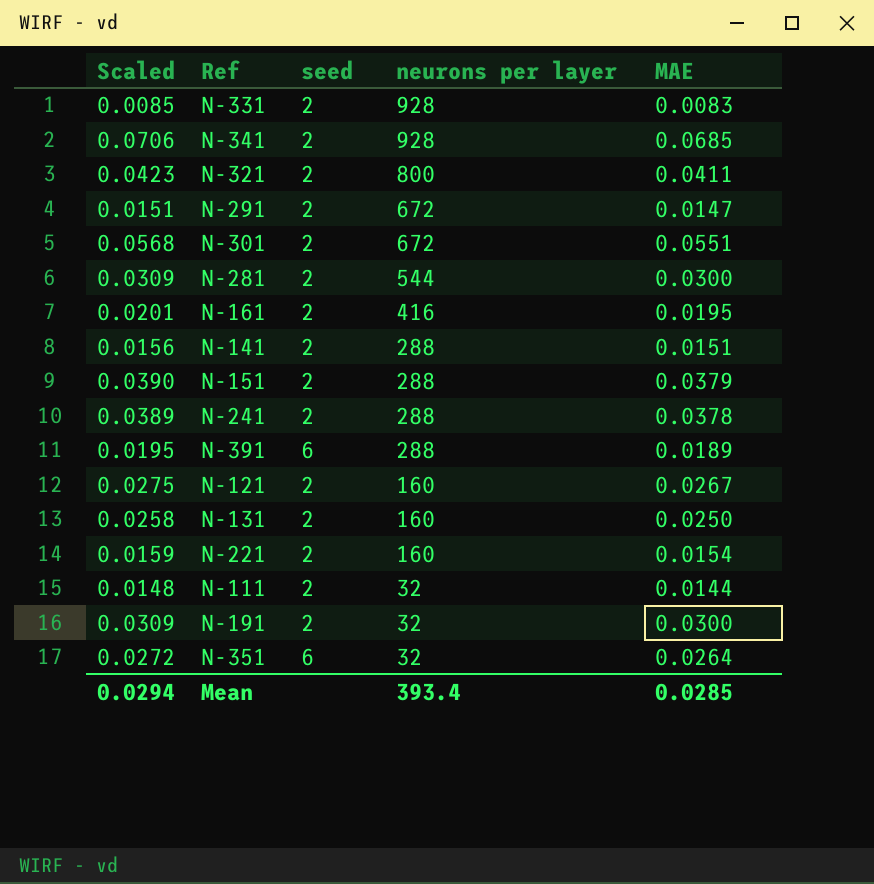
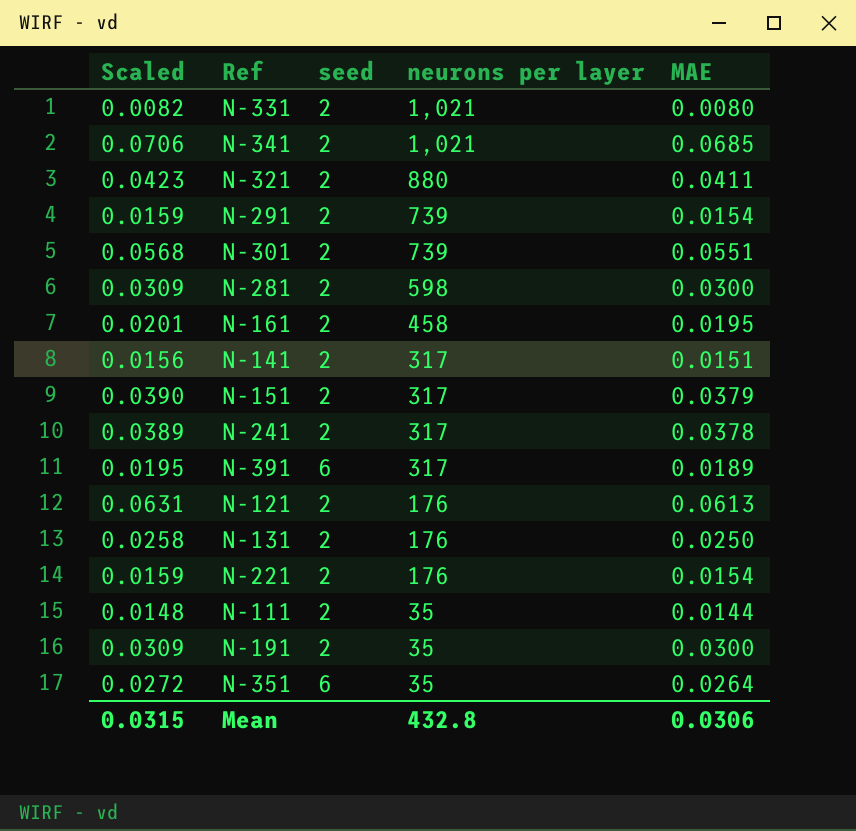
N-331 | Scaled: 0.0085 -> 0.0082
N-331 | neurons per layer: 928 -> 1,021
N-331 | MAE: 0.0083 -> 0.0080
N-341 | neurons per layer: 928 -> 1,021
N-321 | neurons per layer: 800 -> 880
N-291 | Scaled: 0.0151 -> 0.0159
N-291 | neurons per layer: 672 -> 739
N-291 | MAE: 0.0147 -> 0.0154
N-301 | neurons per layer: 672 -> 739
N-281 | neurons per layer: 544 -> 598
N-161 | neurons per layer: 416 -> 458
N-141 | neurons per layer: 288 -> 317
N-151 | neurons per layer: 288 -> 317
N-241 | neurons per layer: 288 -> 317
N-391 | neurons per layer: 288 -> 317
N-121 | Scaled: 0.0275 -> 0.0631
N-121 | neurons per layer: 160 -> 176
N-121 | MAE: 0.0267 -> 0.0613
N-131 | neurons per layer: 160 -> 176
N-221 | neurons per layer: 160 -> 176
N-111 | neurons per layer: 32 -> 35
N-191 | neurons per layer: 32 -> 35
N-351 | neurons per layer: 32 -> 35
Mean | Scaled: 0.0294 -> 0.0315
Mean | neurons per layer: 393.4 -> 432.8
Mean | MAE: 0.0285 -> 0.0306

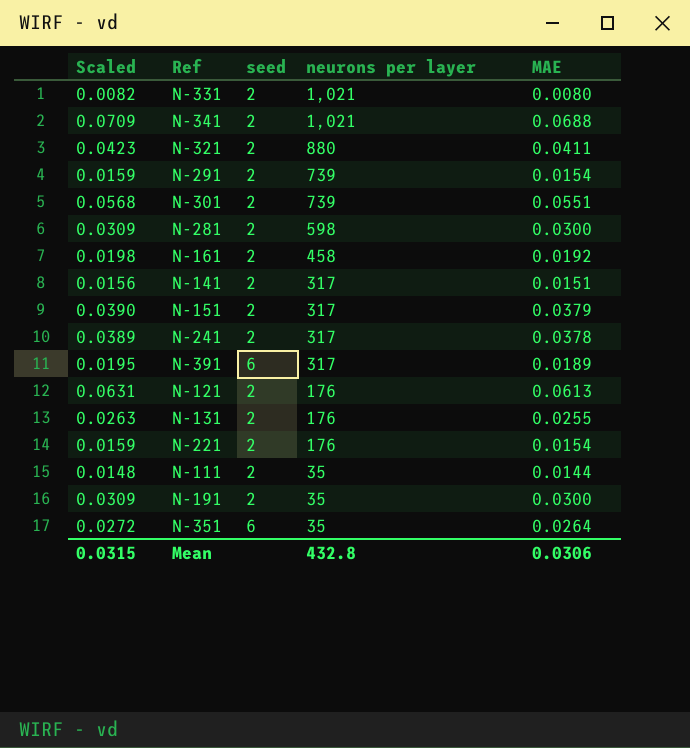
N-341 | Scaled: 0.0706 -> 0.0709
N-341 | MAE: 0.0685 -> 0.0688
N-161 | Scaled: 0.0201 -> 0.0198
N-161 | MAE: 0.0195 -> 0.0192
N-131 | Scaled: 0.0258 -> 0.0263
N-131 | MAE: 0.0250 -> 0.0255

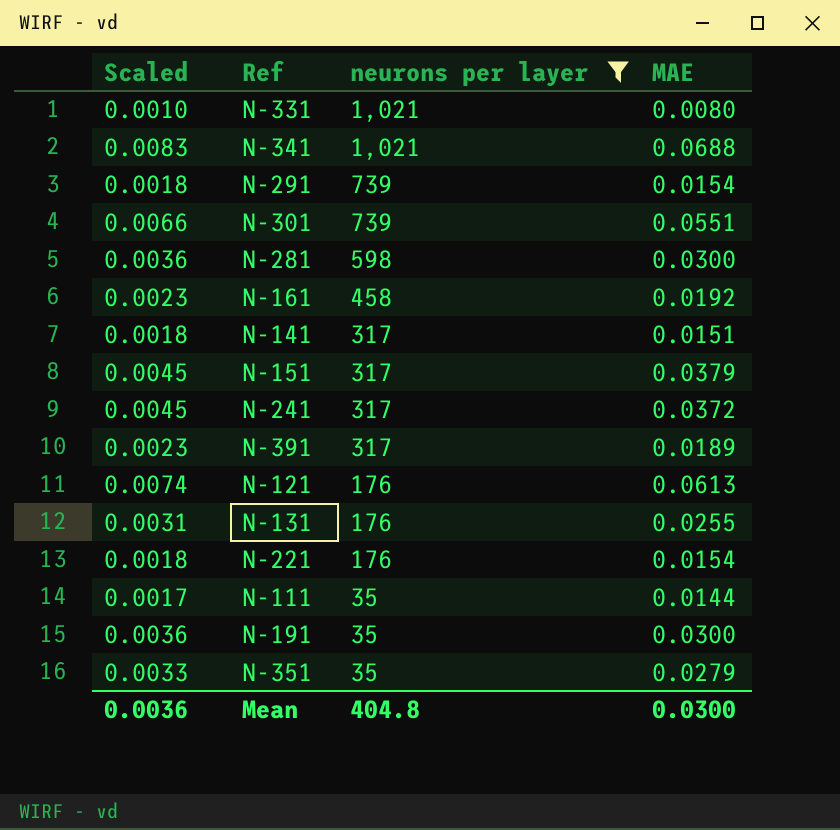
filter: none -> neurons per layer != 880
column seed | position: 3 -> none
column Scaled | formula: [MAE] * 1.03 -> [MAE] * 0.12
N-241 | MAE: 0.0378 -> 0.0372
N-351 | MAE: 0.0264 -> 0.0279
Mean | Scaled: 0.0315 -> 0.0036
Mean | neurons per layer: 432.8 -> 404.8
Mean | MAE: 0.0306 -> 0.0300

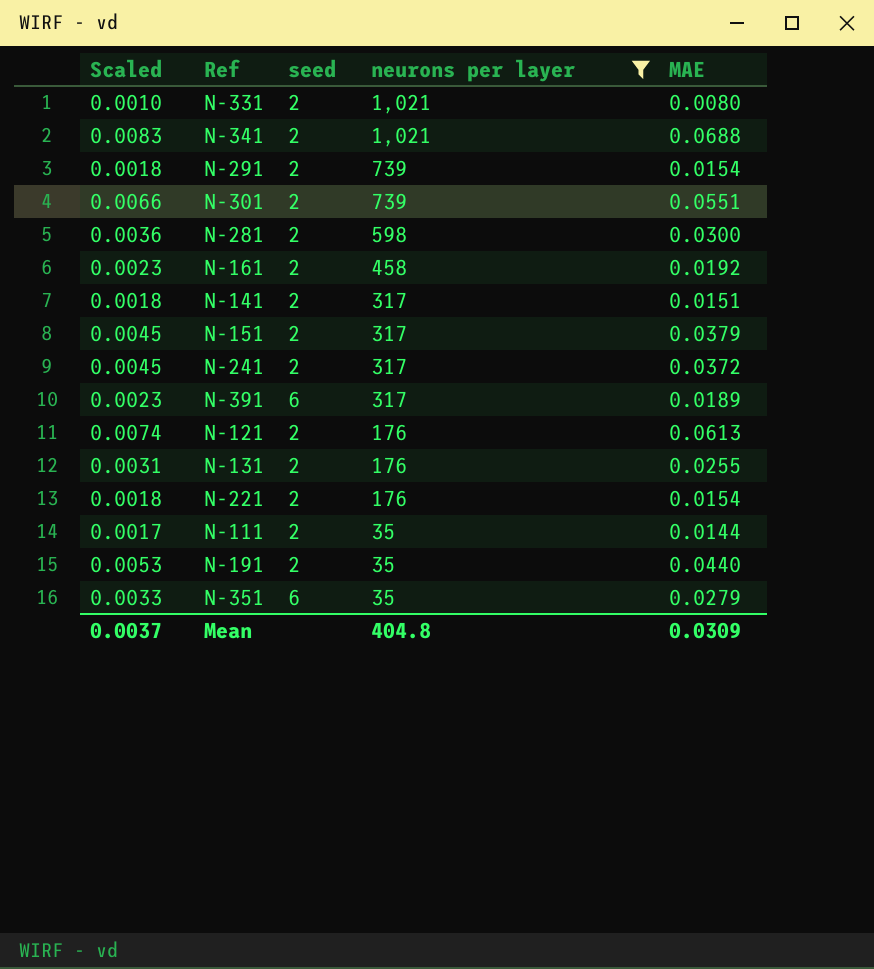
column seed | position: none -> 3
N-191 | Scaled: 0.0036 -> 0.0053
N-191 | MAE: 0.0300 -> 0.0440
Mean | Scaled: 0.0036 -> 0.0037
Mean | MAE: 0.0300 -> 0.0309

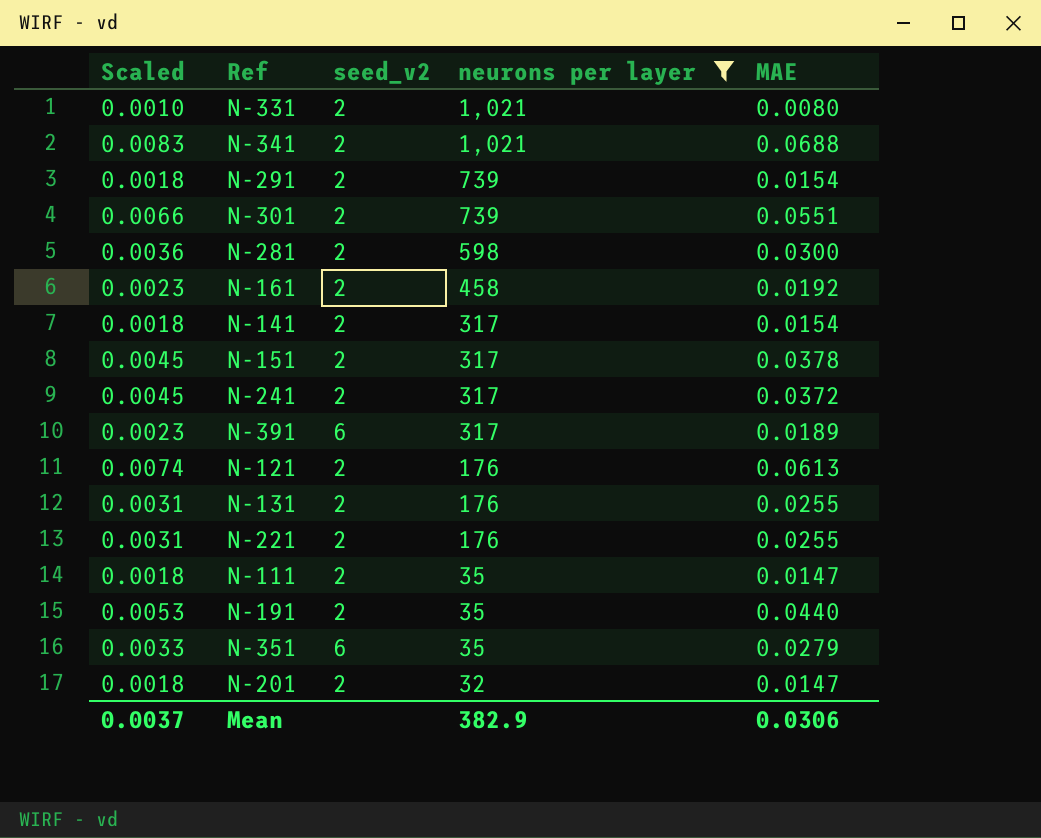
column name: seed -> seed_v2
N-141 | MAE: 0.0151 -> 0.0154
N-151 | MAE: 0.0379 -> 0.0378
N-221 | Scaled: 0.0018 -> 0.0031
N-221 | MAE: 0.0154 -> 0.0255
N-111 | Scaled: 0.0017 -> 0.0018
N-111 | MAE: 0.0144 -> 0.0147
row N-201: none -> 0.0018 | 2 | 32 | 0.0147
Mean | neurons per layer: 404.8 -> 382.9
Mean | MAE: 0.0309 -> 0.0306

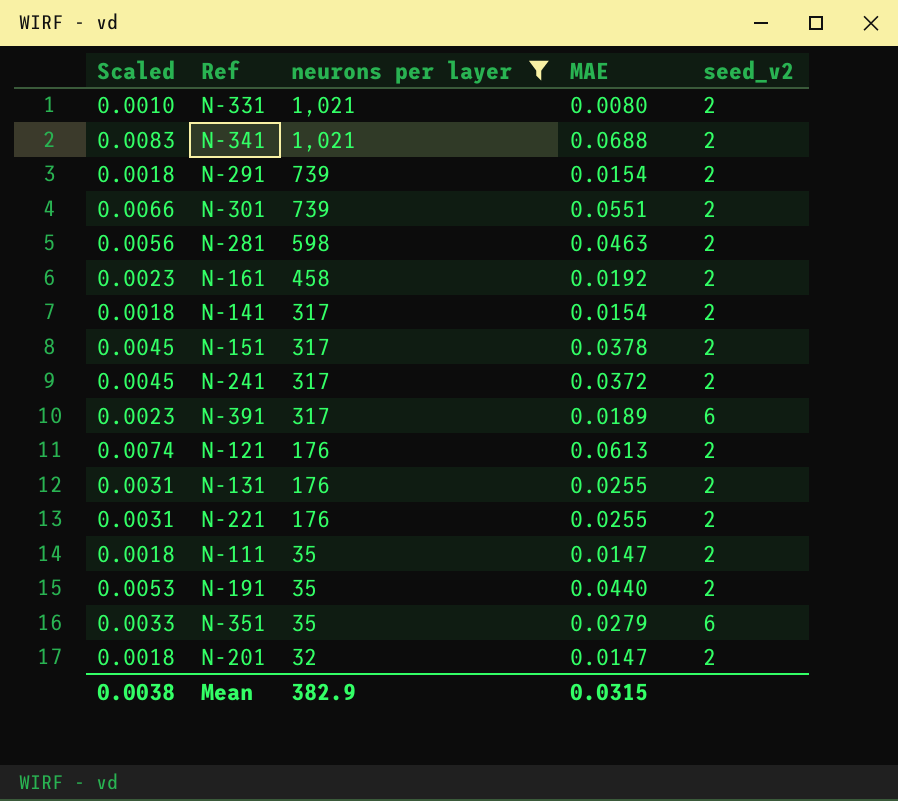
column seed_v2 | position: 3 -> 5
N-281 | Scaled: 0.0036 -> 0.0056
N-281 | MAE: 0.0300 -> 0.0463
Mean | Scaled: 0.0037 -> 0.0038
Mean | MAE: 0.0306 -> 0.0315

